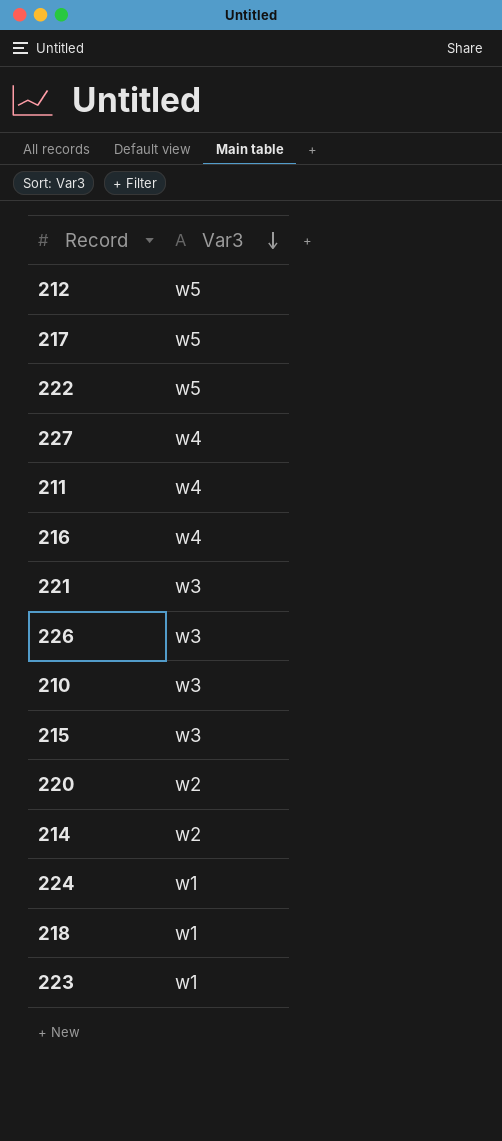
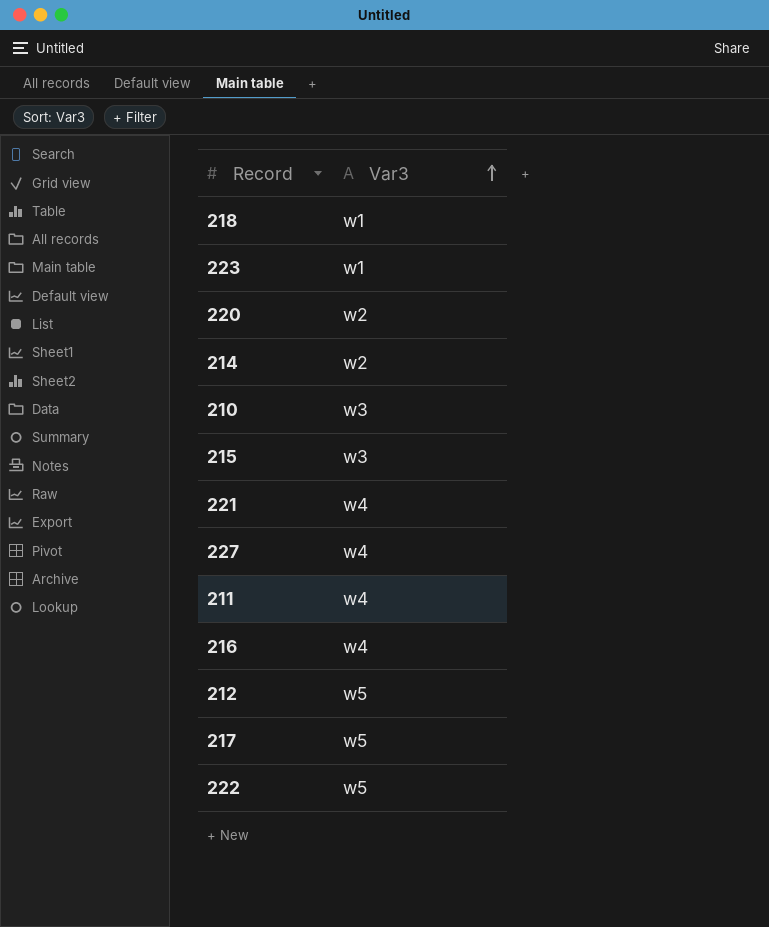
row order: Var3 descending -> Var3 ascending
row 226: w3 -> none
row 224: w1 -> none
221 | Var3: w3 -> w4

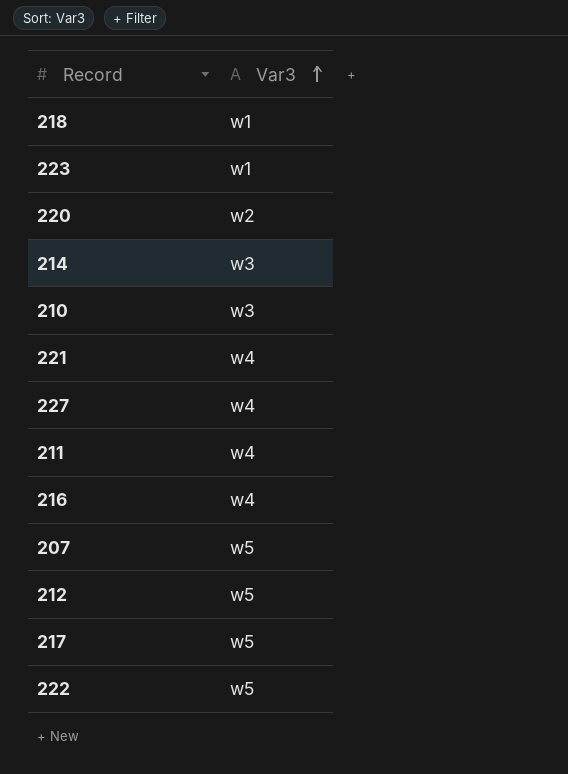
row 215: w3 -> none
214 | Var3: w2 -> w3
row 207: none -> w5

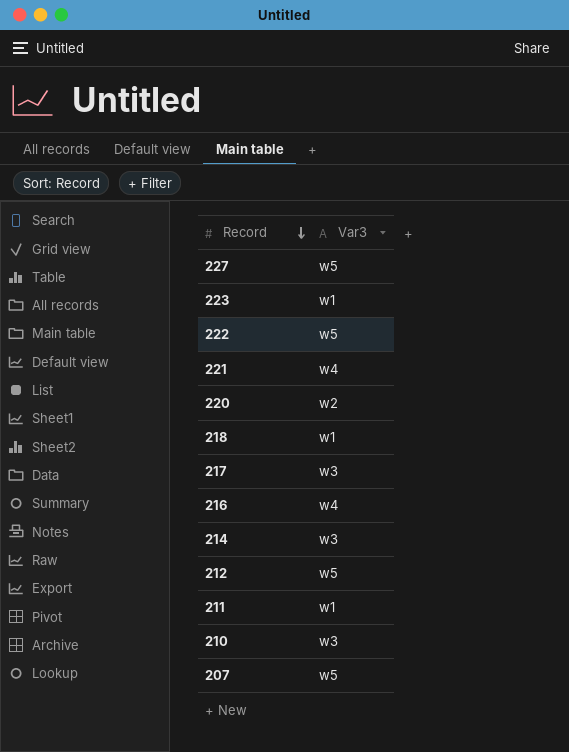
row order: Var3 ascending -> Record descending
227 | Var3: w4 -> w5
217 | Var3: w5 -> w3
211 | Var3: w4 -> w1

